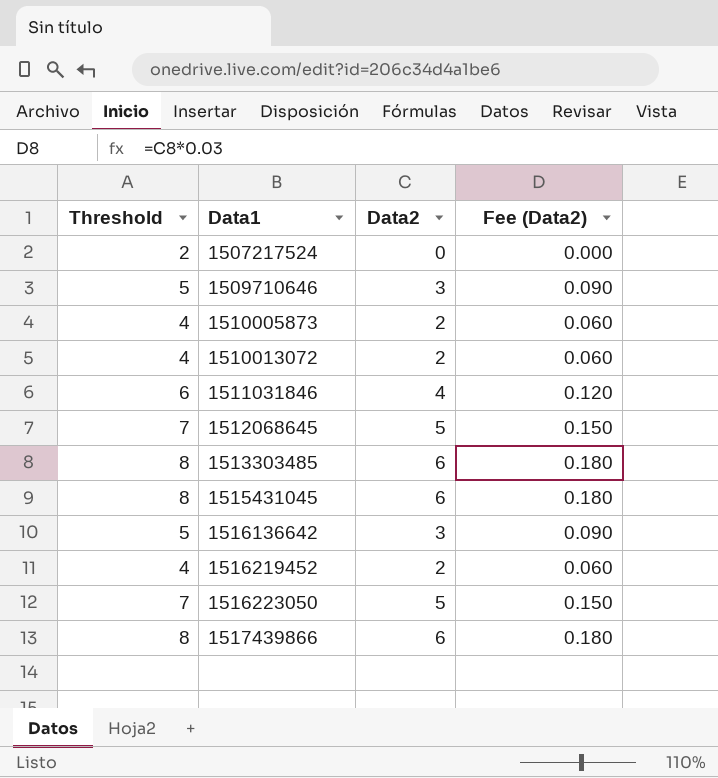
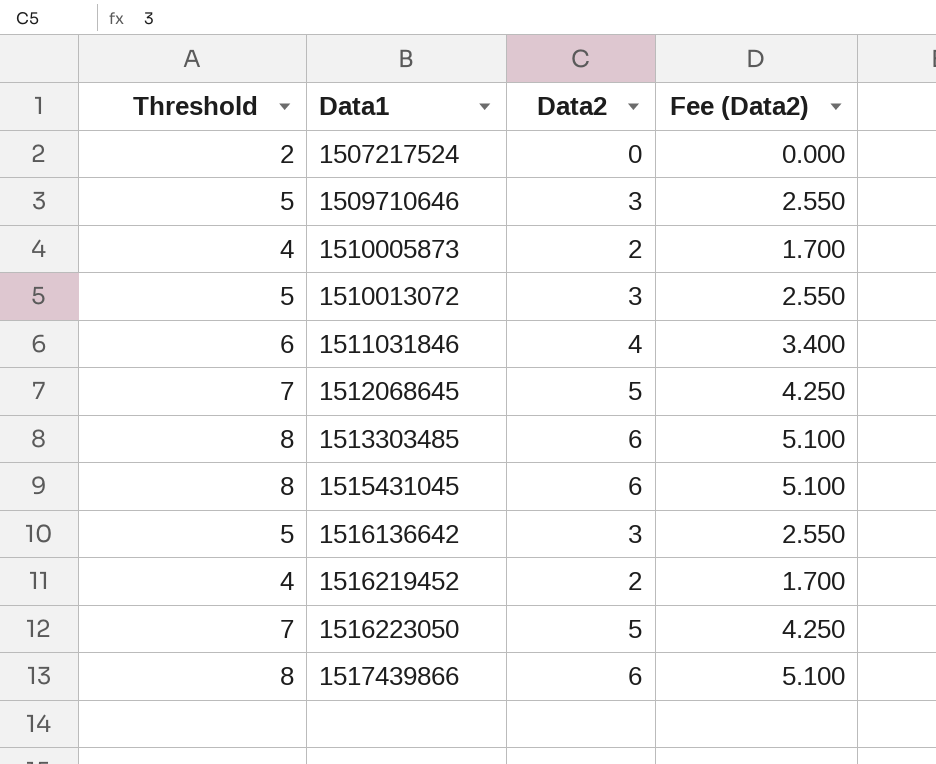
column Fee (Data2) | formula: [Data2] * 0.03 -> [Data2] * 0.85
1510013072 | Threshold: 4 -> 5
1510013072 | Data2: 2 -> 3

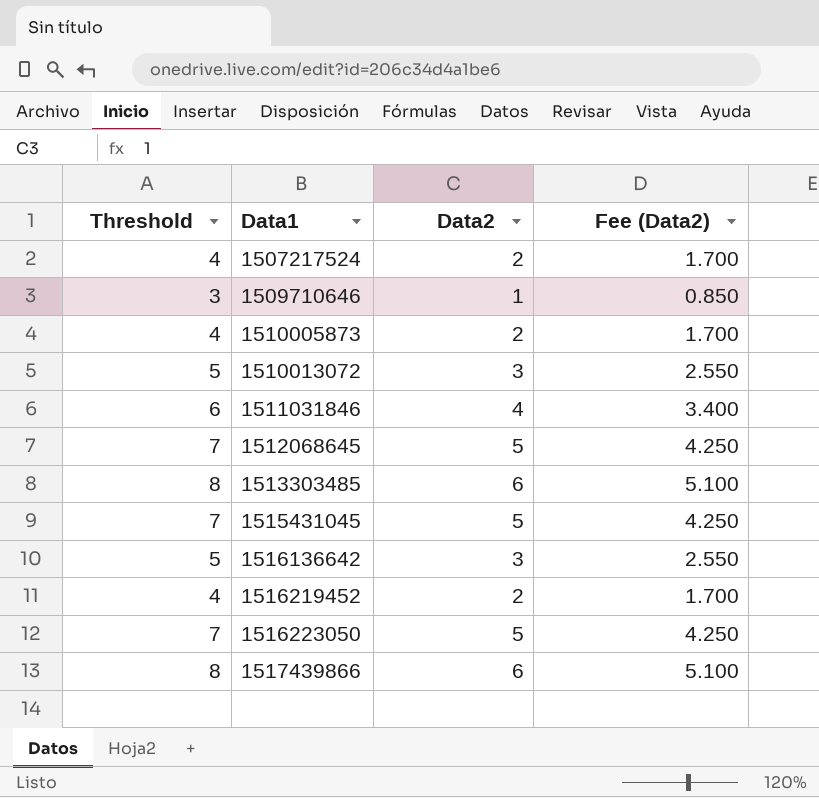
1507217524 | Threshold: 2 -> 4
1507217524 | Data2: 0 -> 2
1507217524 | Fee (Data2): 0.000 -> 1.700
1509710646 | Threshold: 5 -> 3
1509710646 | Data2: 3 -> 1
1509710646 | Fee (Data2): 2.550 -> 0.850
1515431045 | Threshold: 8 -> 7
1515431045 | Data2: 6 -> 5
1515431045 | Fee (Data2): 5.100 -> 4.250

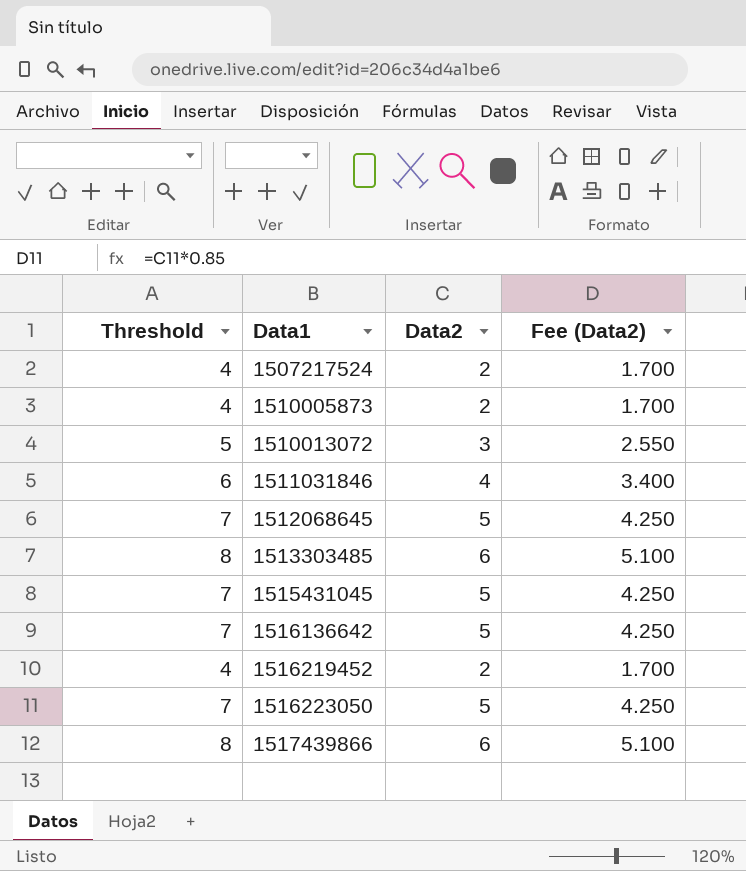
row 1509710646: 3 | 1 | 0.850 -> none
1516136642 | Threshold: 5 -> 7
1516136642 | Data2: 3 -> 5
1516136642 | Fee (Data2): 2.550 -> 4.250

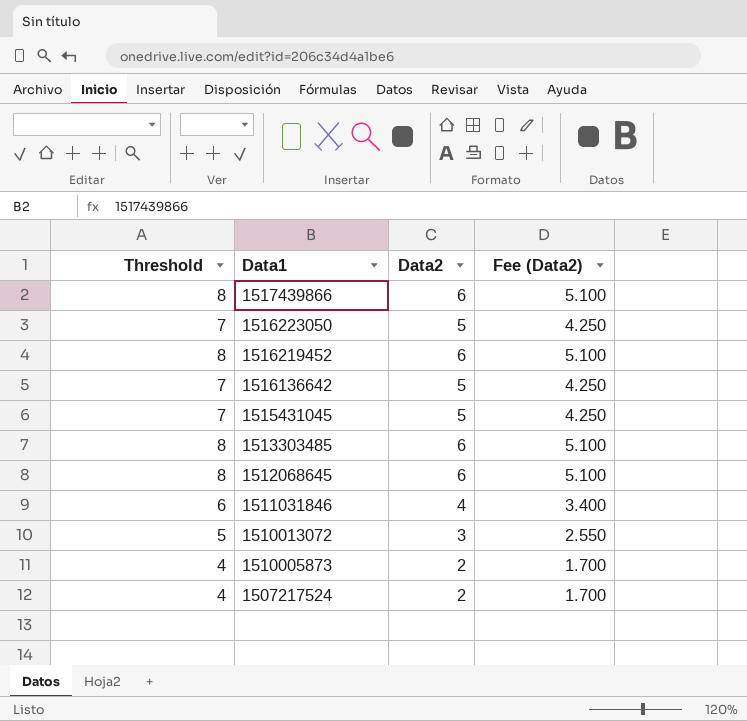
row order: Data1 ascending -> Data1 descending
1516219452 | Threshold: 4 -> 8
1516219452 | Data2: 2 -> 6
1516219452 | Fee (Data2): 1.700 -> 5.100
1512068645 | Threshold: 7 -> 8
1512068645 | Data2: 5 -> 6
1512068645 | Fee (Data2): 4.250 -> 5.100

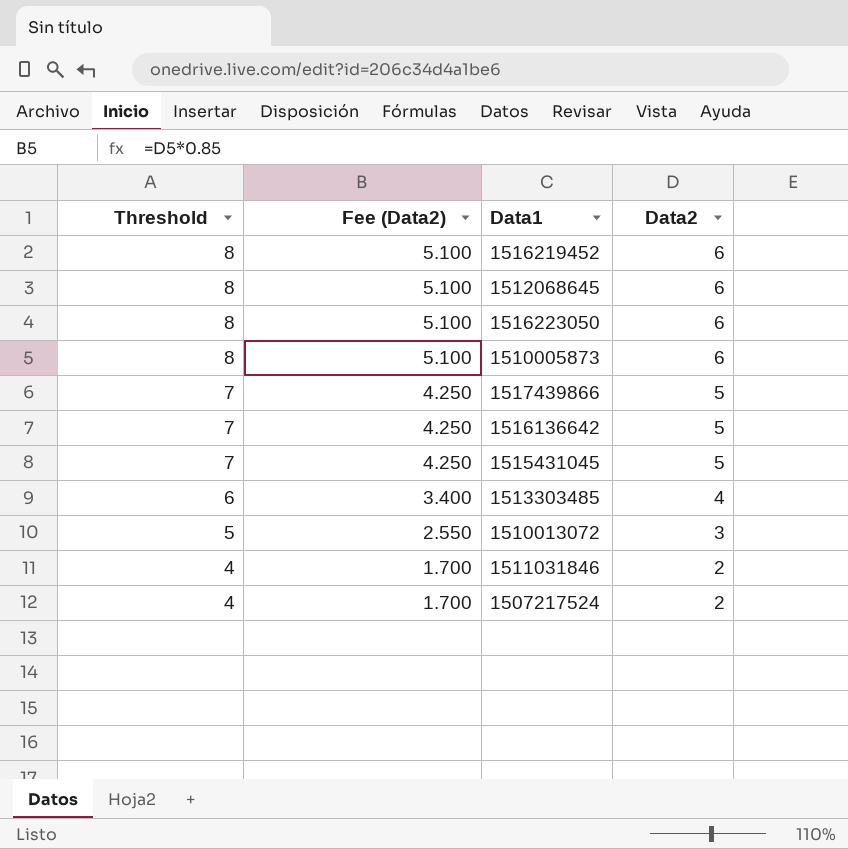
row order: Data1 descending -> Threshold descending
column Fee (Data2) | position: 4 -> 2
1516223050 | Threshold: 7 -> 8
1516223050 | Fee (Data2): 4.250 -> 5.100
1516223050 | Data2: 5 -> 6
1510005873 | Threshold: 4 -> 8
1510005873 | Fee (Data2): 1.700 -> 5.100
1510005873 | Data2: 2 -> 6
1517439866 | Threshold: 8 -> 7
1517439866 | Fee (Data2): 5.100 -> 4.250
1517439866 | Data2: 6 -> 5
1513303485 | Threshold: 8 -> 6
1513303485 | Fee (Data2): 5.100 -> 3.400
1513303485 | Data2: 6 -> 4
1511031846 | Threshold: 6 -> 4
1511031846 | Fee (Data2): 3.400 -> 1.700
1511031846 | Data2: 4 -> 2

